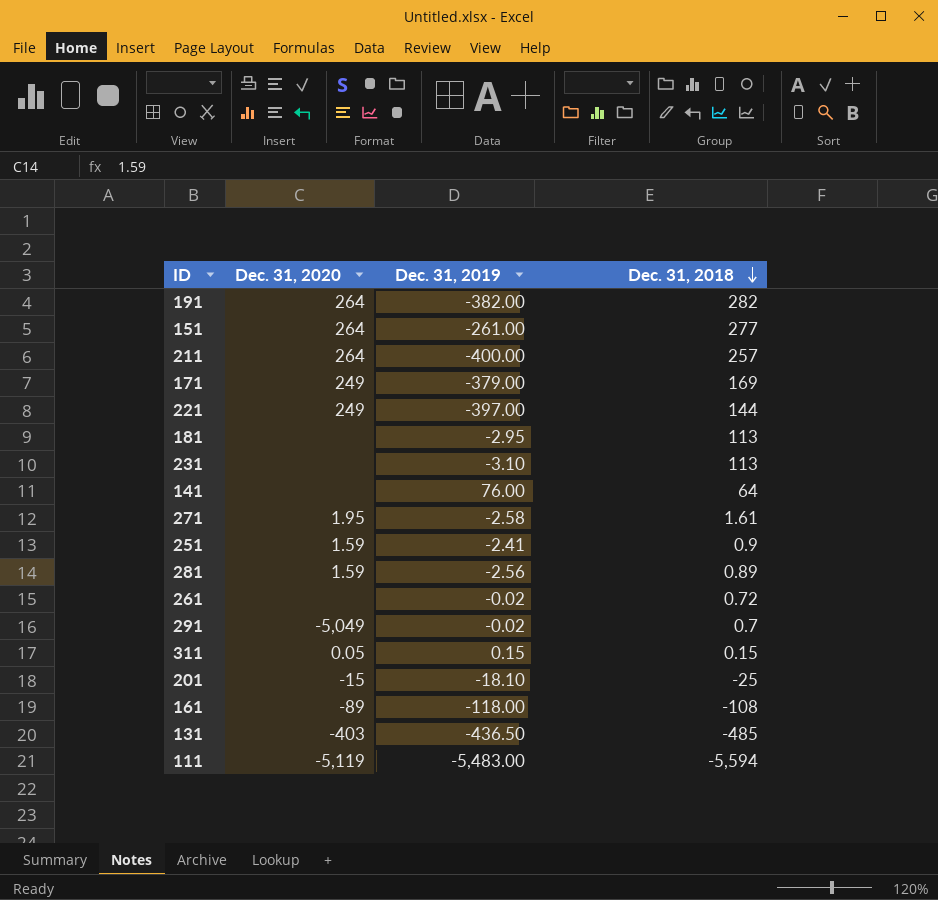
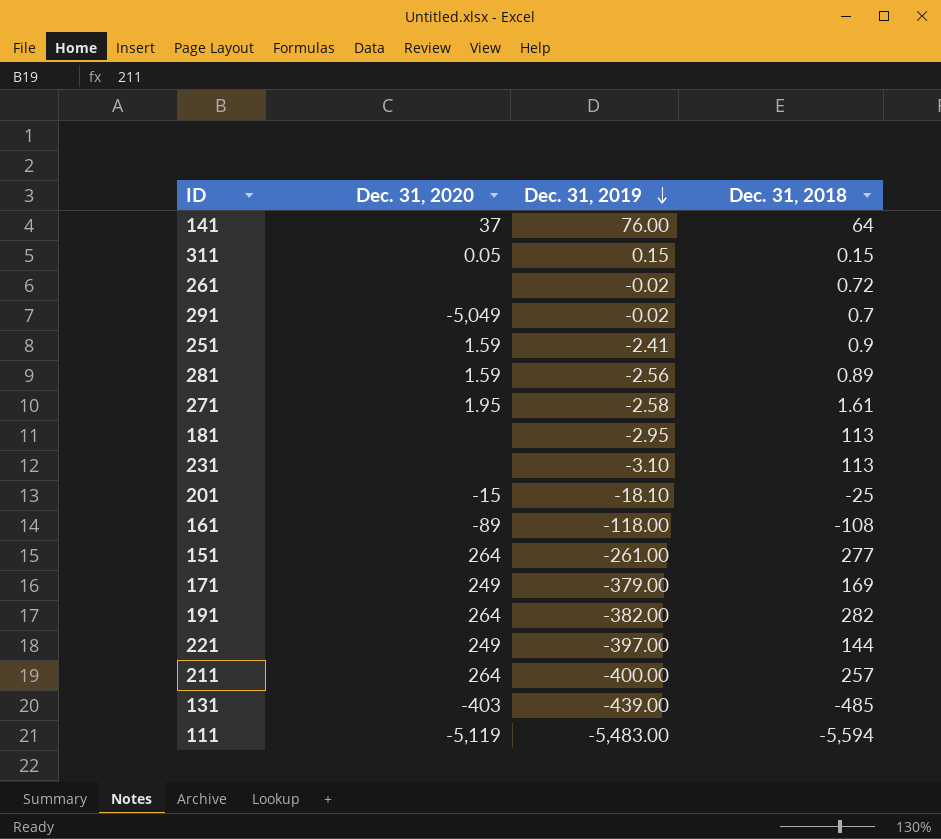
row order: Dec. 31, 2018 descending -> Dec. 31, 2019 descending
141 | Dec. 31, 2020: none -> 37
131 | Dec. 31, 2019: -436.50 -> -439.00

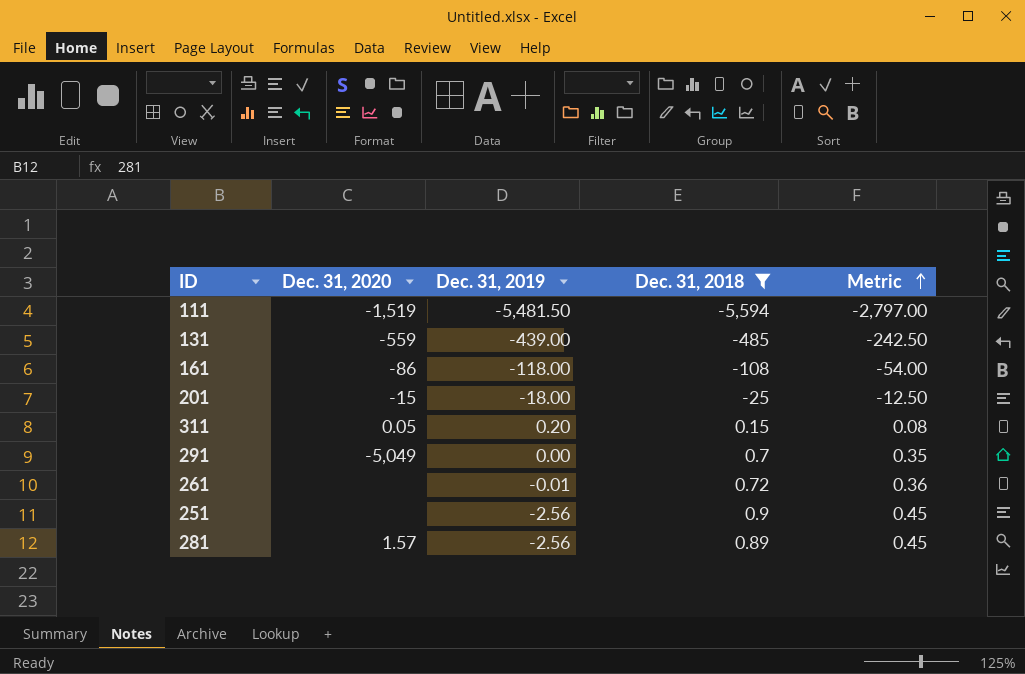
filter: none -> Dec. 31, 2018 <= 0.9
row order: Dec. 31, 2019 descending -> Metric ascending
column Metric | formula: none -> [Dec. 31, 2018] * 0.5
111 | Dec. 31, 2020: -5,119 -> -1,519
111 | Dec. 31, 2019: -5,483.00 -> -5,481.50
131 | Dec. 31, 2020: -403 -> -559
161 | Dec. 31, 2020: -89 -> -86
201 | Dec. 31, 2019: -18.10 -> -18.00
311 | Dec. 31, 2019: 0.15 -> 0.20
291 | Dec. 31, 2019: -0.02 -> 0.00
261 | Dec. 31, 2019: -0.02 -> -0.01
251 | Dec. 31, 2020: 1.59 -> none
251 | Dec. 31, 2019: -2.41 -> -2.56
281 | Dec. 31, 2020: 1.59 -> 1.57

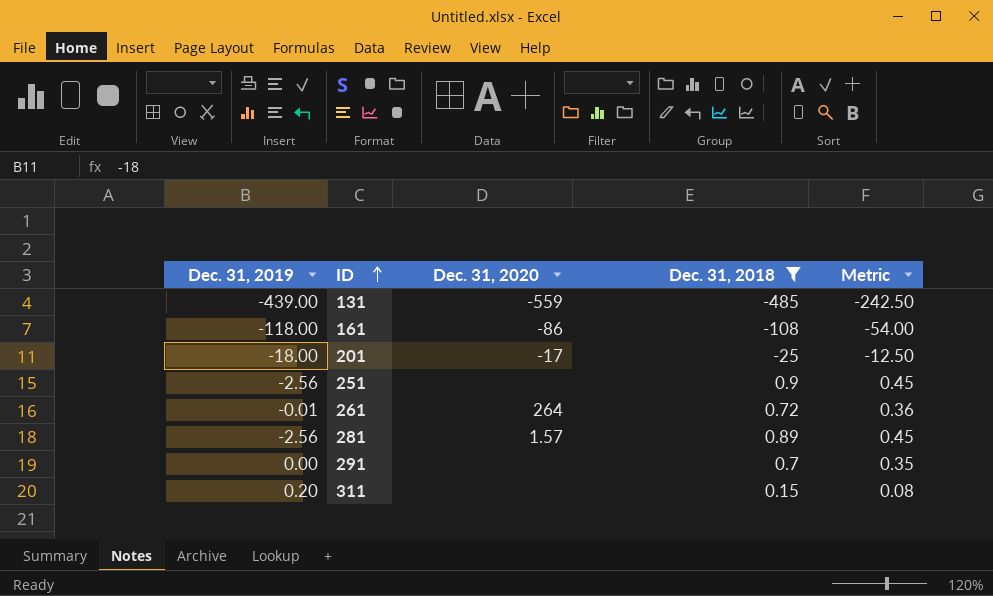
row order: Metric ascending -> ID ascending
column Dec. 31, 2019 | position: 3 -> 1
row 111: -1,519 | -5,481.50 | -5,594 | -2,797.00 -> none
201 | Dec. 31, 2020: -15 -> -17
261 | Dec. 31, 2020: none -> 264
291 | Dec. 31, 2020: -5,049 -> none
311 | Dec. 31, 2020: 0.05 -> none

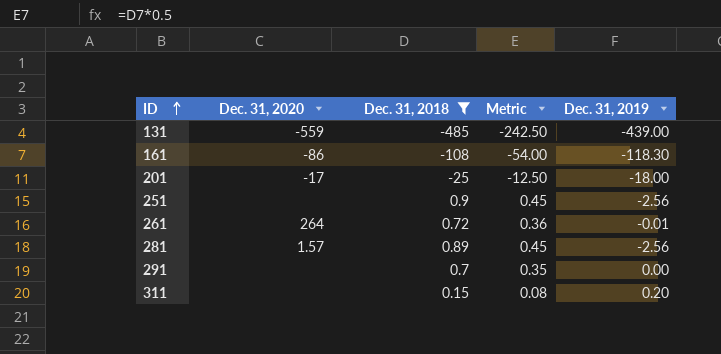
column Dec. 31, 2019 | position: 1 -> 5
161 | Dec. 31, 2019: -118.00 -> -118.30

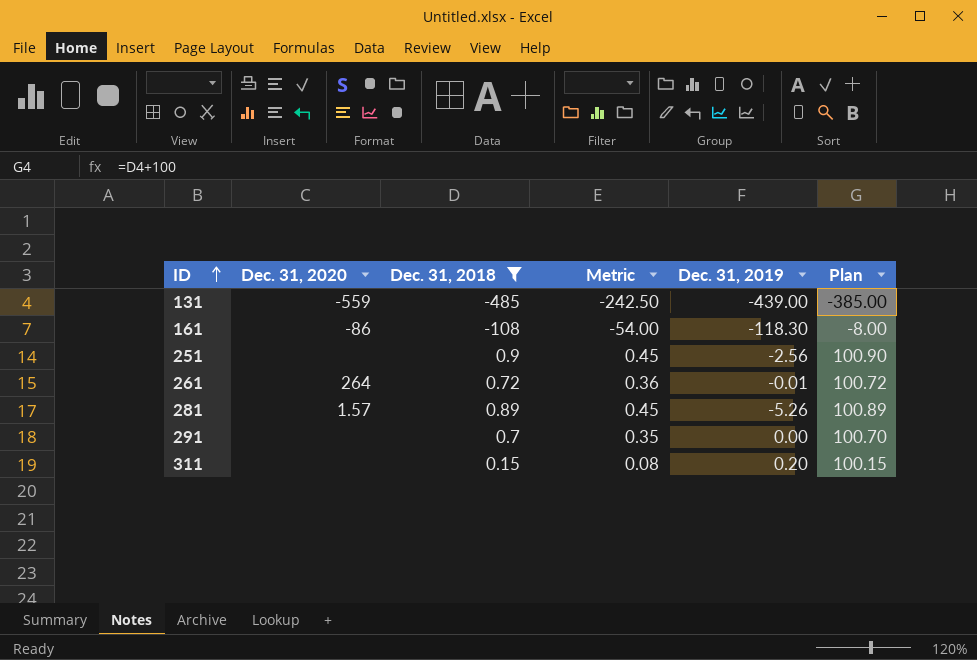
column Plan | formula: none -> [Dec. 31, 2018] + 100
row 201: -17 | -25 | -12.50 | -18.00 -> none
281 | Dec. 31, 2019: -2.56 -> -5.26

